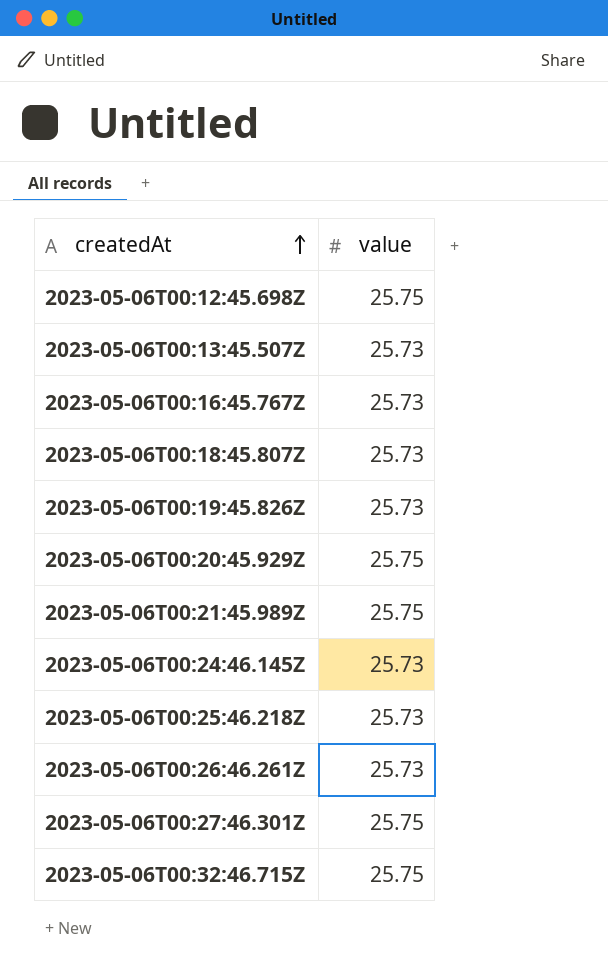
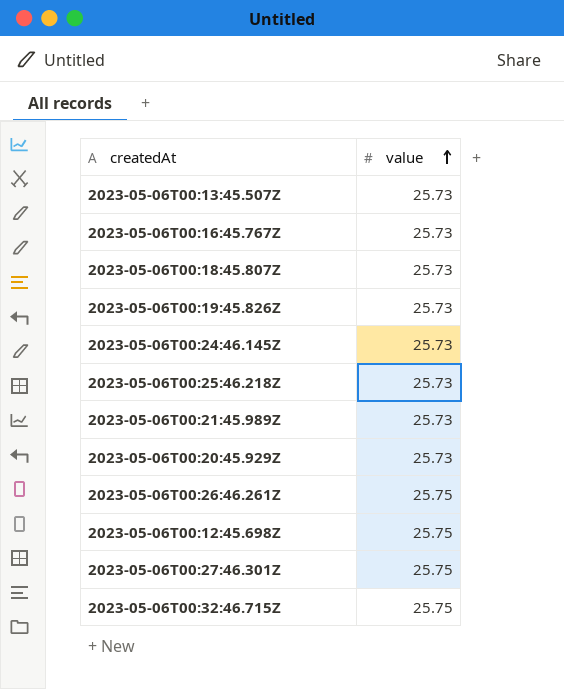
row order: createdAt ascending -> value ascending
2023-05-06T00:21:45.989Z | value: 25.75 -> 25.73
2023-05-06T00:20:45.929Z | value: 25.75 -> 25.73
2023-05-06T00:26:46.261Z | value: 25.73 -> 25.75

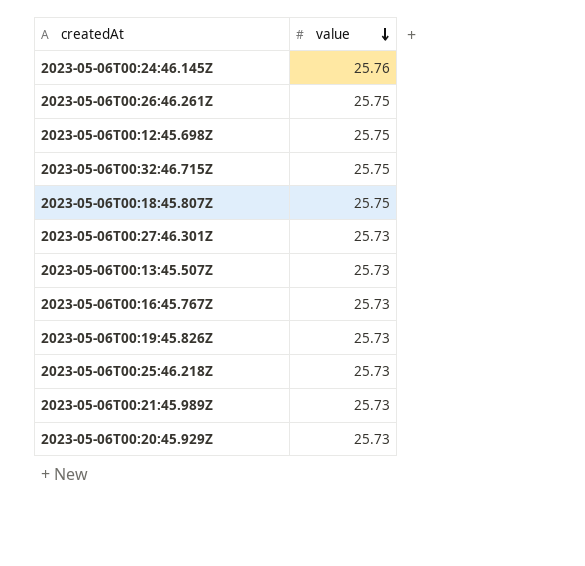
row order: value ascending -> value descending
2023-05-06T00:24:46.145Z | value: 25.73 -> 25.76
2023-05-06T00:18:45.807Z | value: 25.73 -> 25.75
2023-05-06T00:27:46.301Z | value: 25.75 -> 25.73

